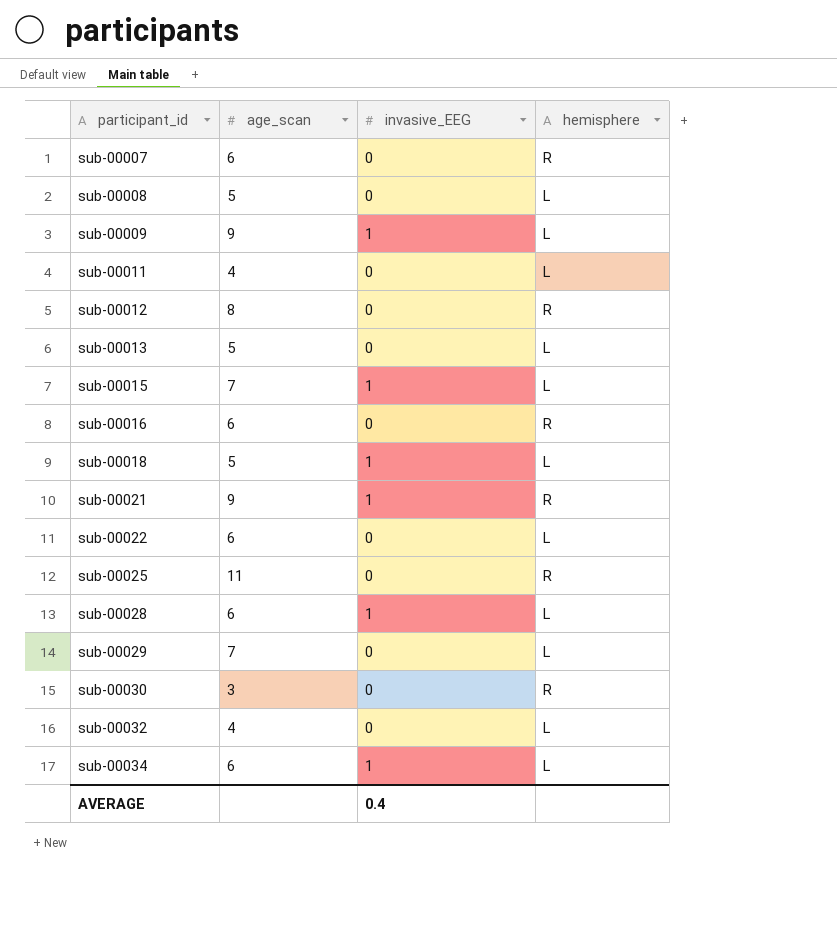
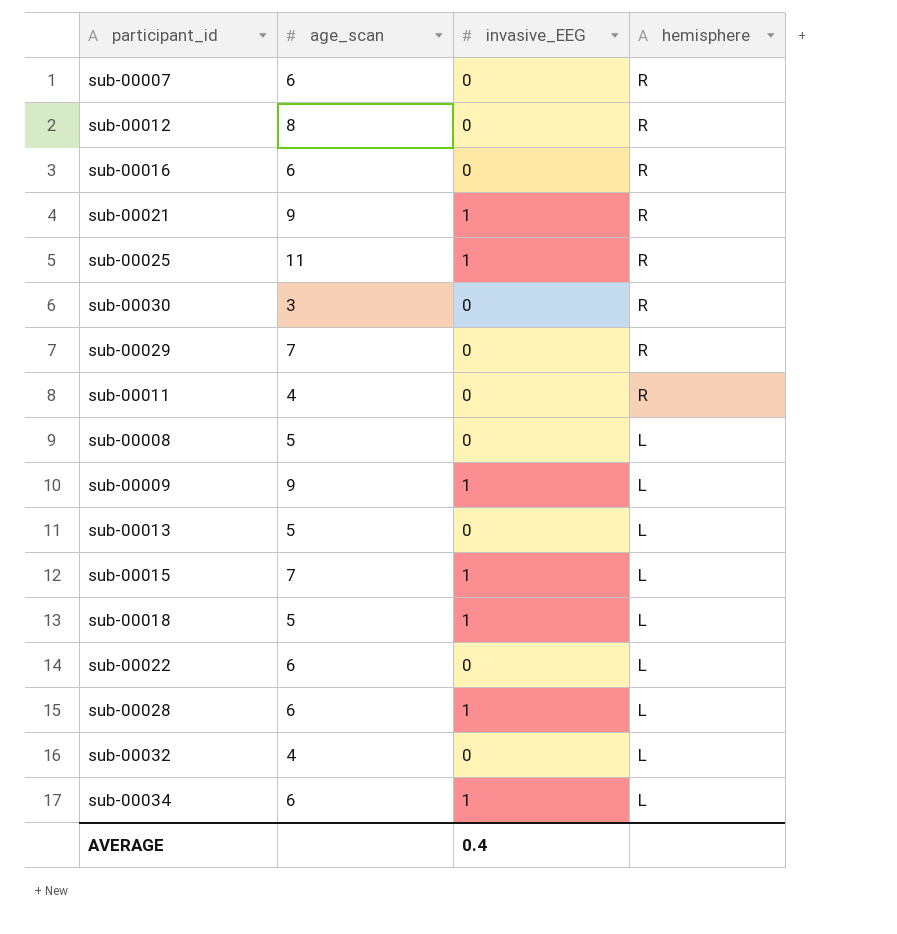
row order: participant_id ascending -> hemisphere descending
sub-00025 | invasive_EEG: 0 -> 1
sub-00029 | hemisphere: L -> R
sub-00011 | hemisphere: L -> R

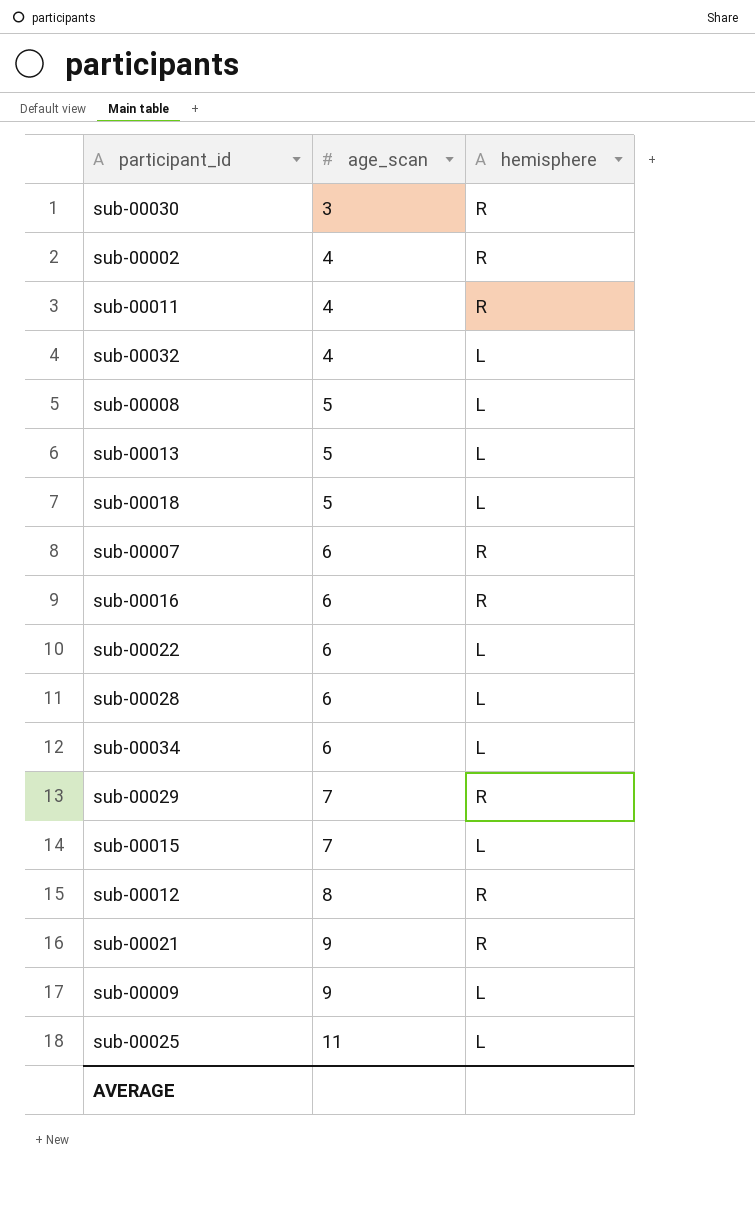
row order: hemisphere descending -> age_scan ascending
column invasive_EEG | position: 3 -> none
row sub-00002: none -> 4 | R
sub-00025 | hemisphere: R -> L

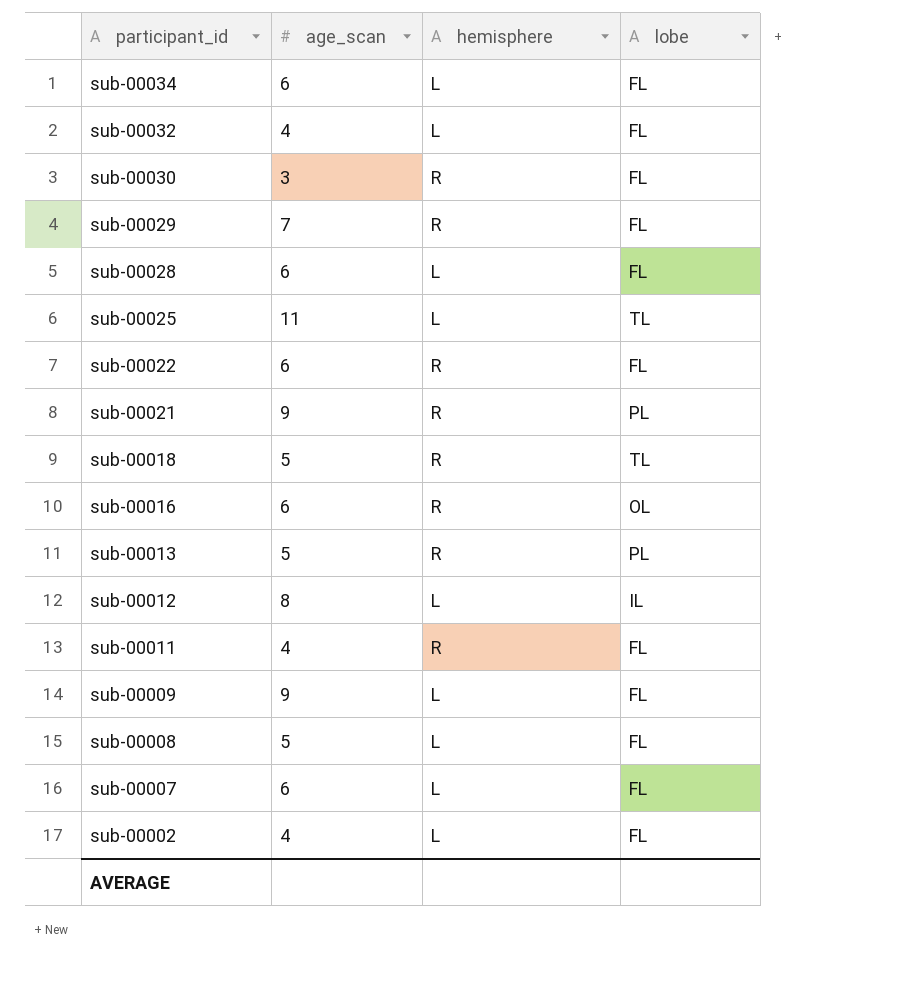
row order: age_scan ascending -> participant_id descending
column lobe | position: none -> 4
row sub-00015: 7 | L -> none
sub-00022 | hemisphere: L -> R
sub-00018 | hemisphere: L -> R
sub-00013 | hemisphere: L -> R
sub-00012 | hemisphere: R -> L
sub-00007 | hemisphere: R -> L
sub-00002 | hemisphere: R -> L

